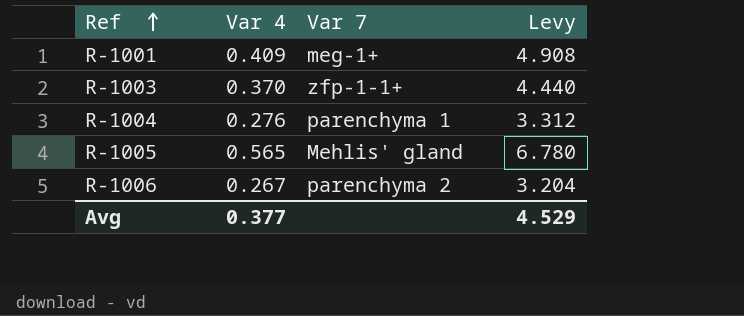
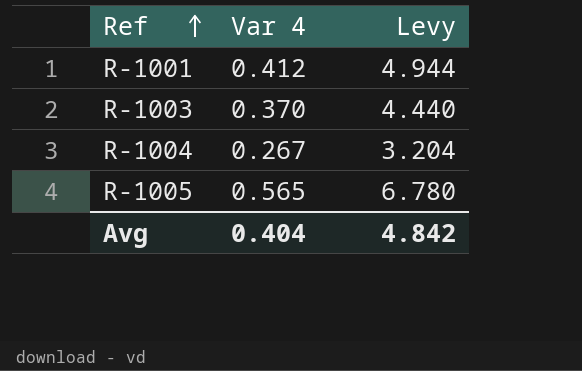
column Var 7 | position: 3 -> none
row R-1006: 0.267 | parenchyma 2 | 3.204 -> none
R-1001 | Var 4: 0.409 -> 0.412
R-1001 | Levy: 4.908 -> 4.944
R-1004 | Var 4: 0.276 -> 0.267
R-1004 | Levy: 3.312 -> 3.204
Avg | Var 4: 0.377 -> 0.404
Avg | Levy: 4.529 -> 4.842

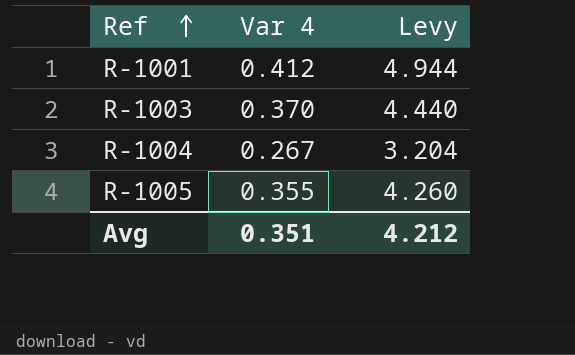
R-1005 | Var 4: 0.565 -> 0.355
R-1005 | Levy: 6.780 -> 4.260
Avg | Var 4: 0.404 -> 0.351
Avg | Levy: 4.842 -> 4.212

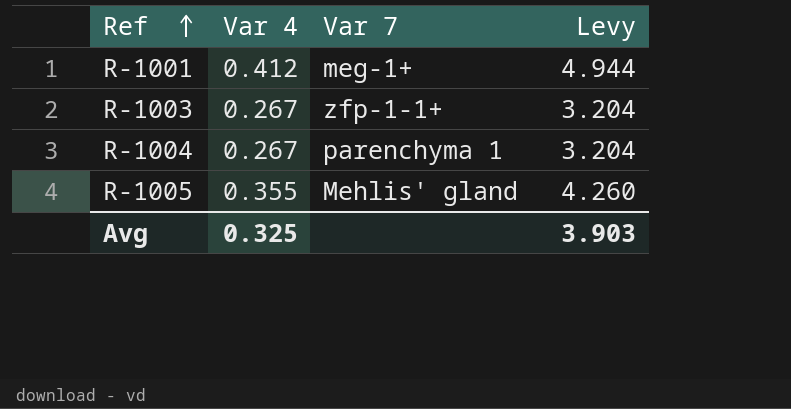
column Var 7 | position: none -> 3
R-1003 | Var 4: 0.370 -> 0.267
R-1003 | Levy: 4.440 -> 3.204
Avg | Var 4: 0.351 -> 0.325
Avg | Levy: 4.212 -> 3.903

